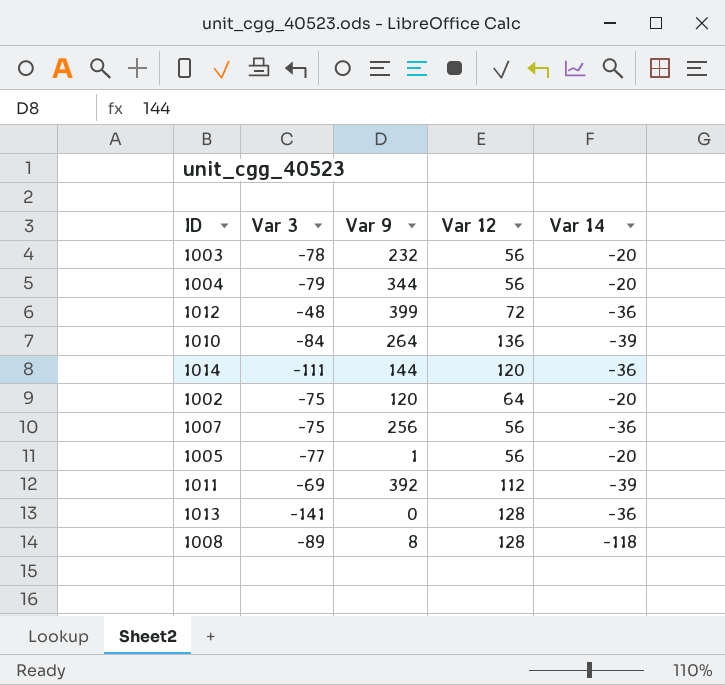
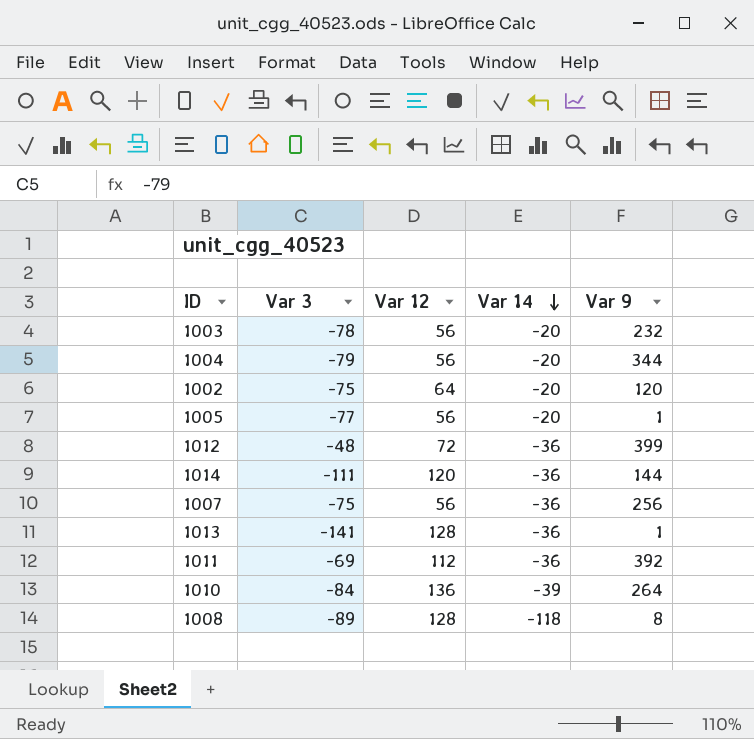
row order: none -> Var 14 descending
column Var 9 | position: 3 -> 5
1013 | Var 9: 0 -> 1
1011 | Var 14: -39 -> -36

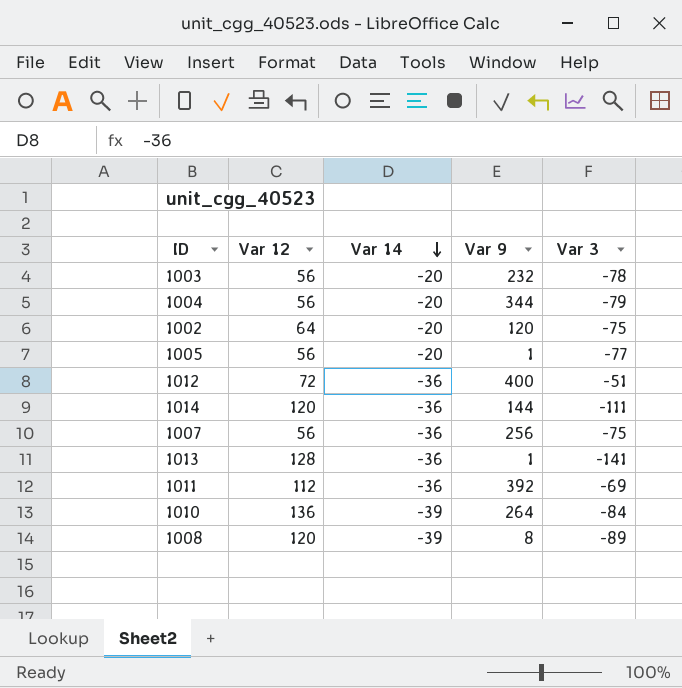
column Var 3 | position: 2 -> 5
1012 | Var 9: 399 -> 400
1012 | Var 3: -48 -> -51
1008 | Var 12: 128 -> 120
1008 | Var 14: -118 -> -39

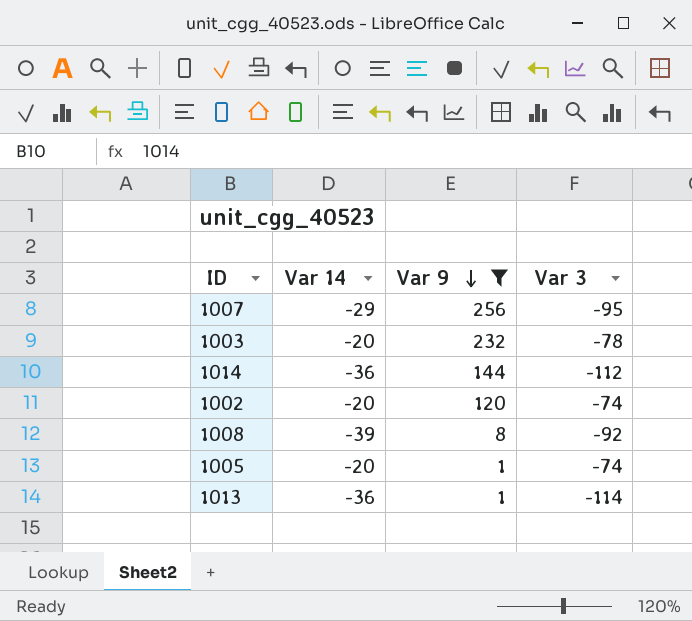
filter: none -> Var 9 <= 256
row order: Var 14 descending -> Var 9 descending
column Var 12 | position: 2 -> none
1007 | Var 14: -36 -> -29
1007 | Var 3: -75 -> -95
1014 | Var 3: -111 -> -112
1002 | Var 3: -75 -> -74
1008 | Var 3: -89 -> -92
1005 | Var 3: -77 -> -74
1013 | Var 3: -141 -> -114

